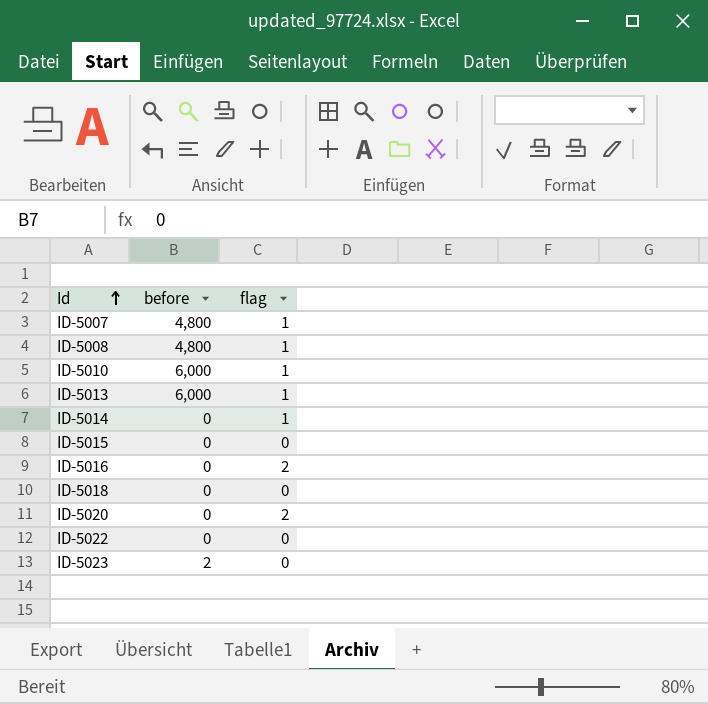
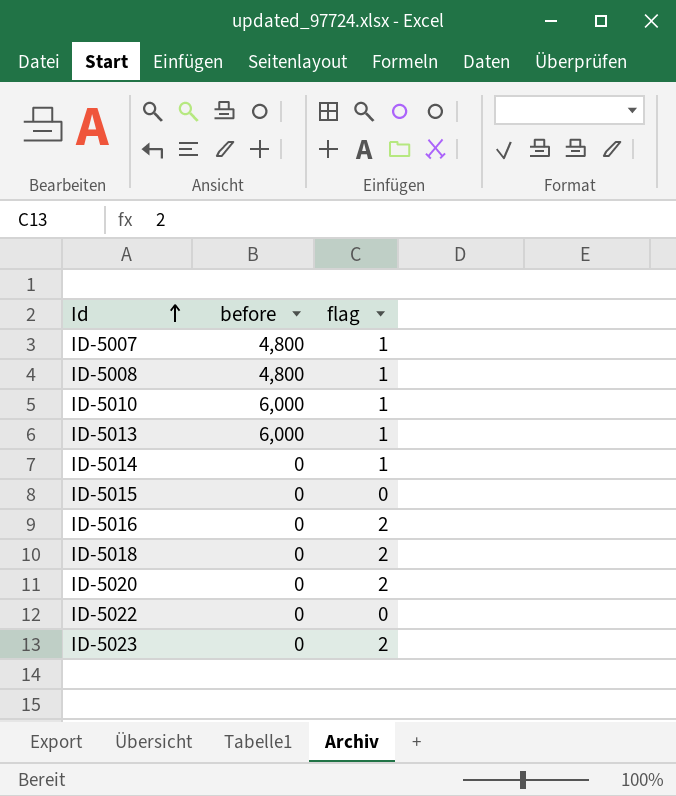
ID-5018 | flag: 0 -> 2
ID-5023 | before: 2 -> 0
ID-5023 | flag: 0 -> 2

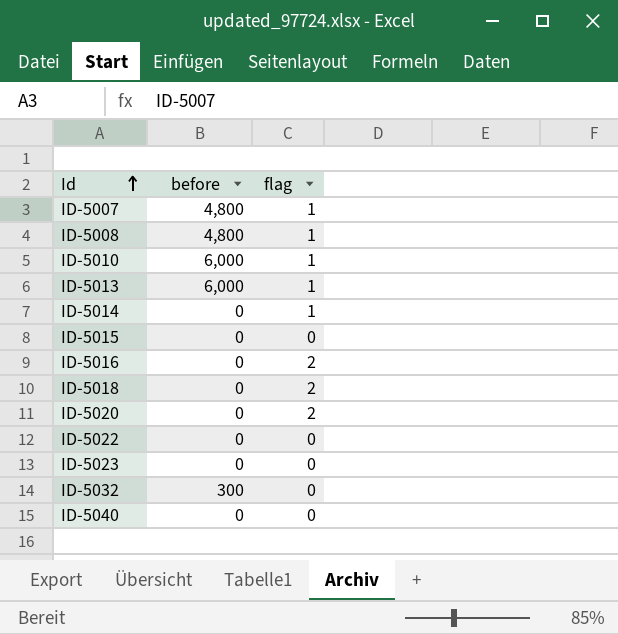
ID-5023 | flag: 2 -> 0
row ID-5032: none -> 300 | 0
row ID-5040: none -> 0 | 0

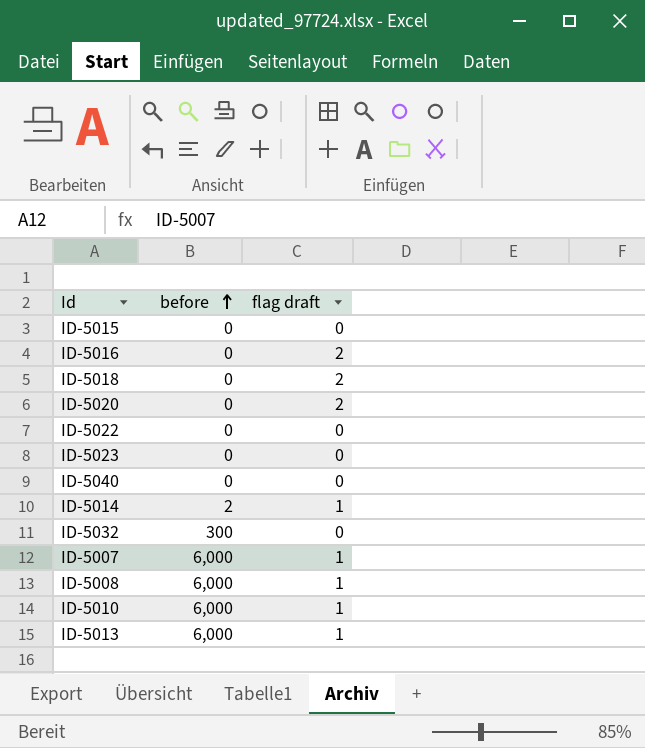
row order: Id ascending -> before ascending
column name: flag -> flag draft
ID-5014 | before: 0 -> 2
ID-5007 | before: 4,800 -> 6,000
ID-5008 | before: 4,800 -> 6,000

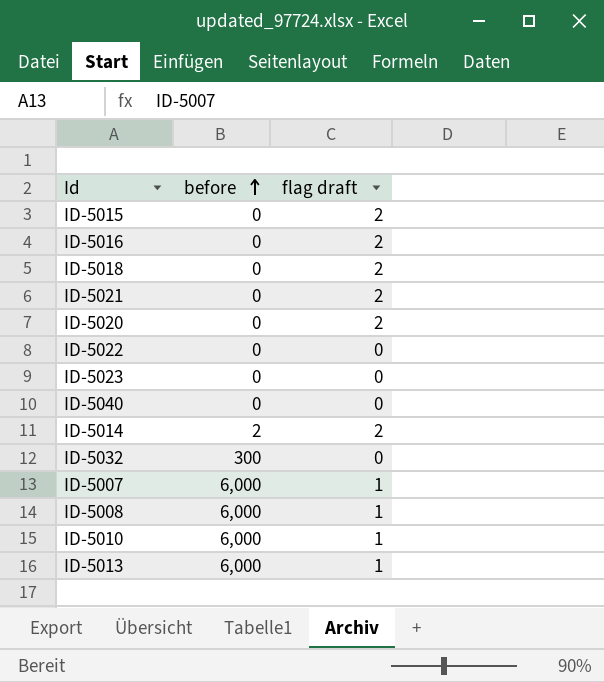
ID-5015 | flag draft: 0 -> 2
row ID-5021: none -> 0 | 2
ID-5014 | flag draft: 1 -> 2

